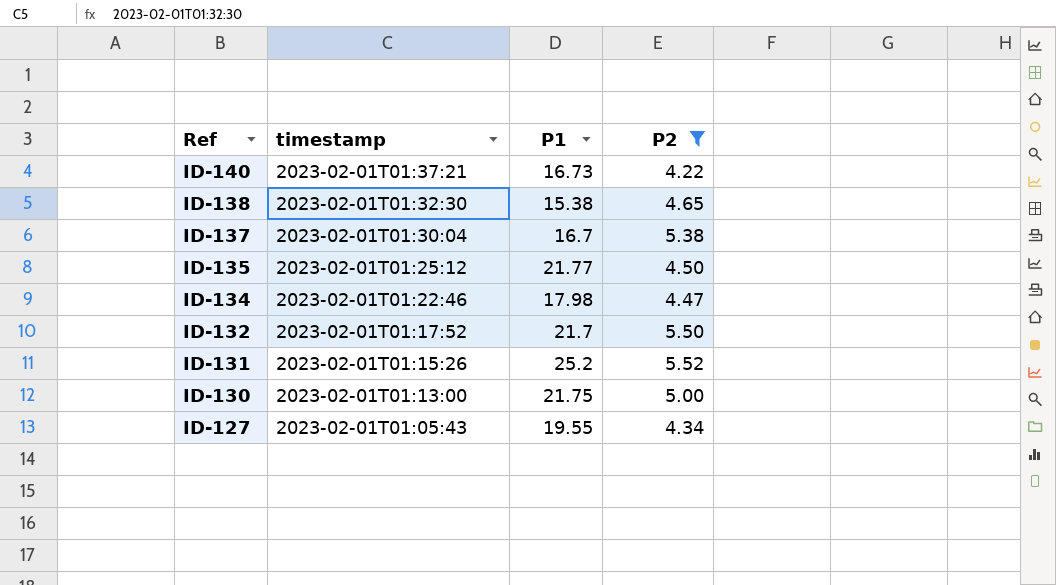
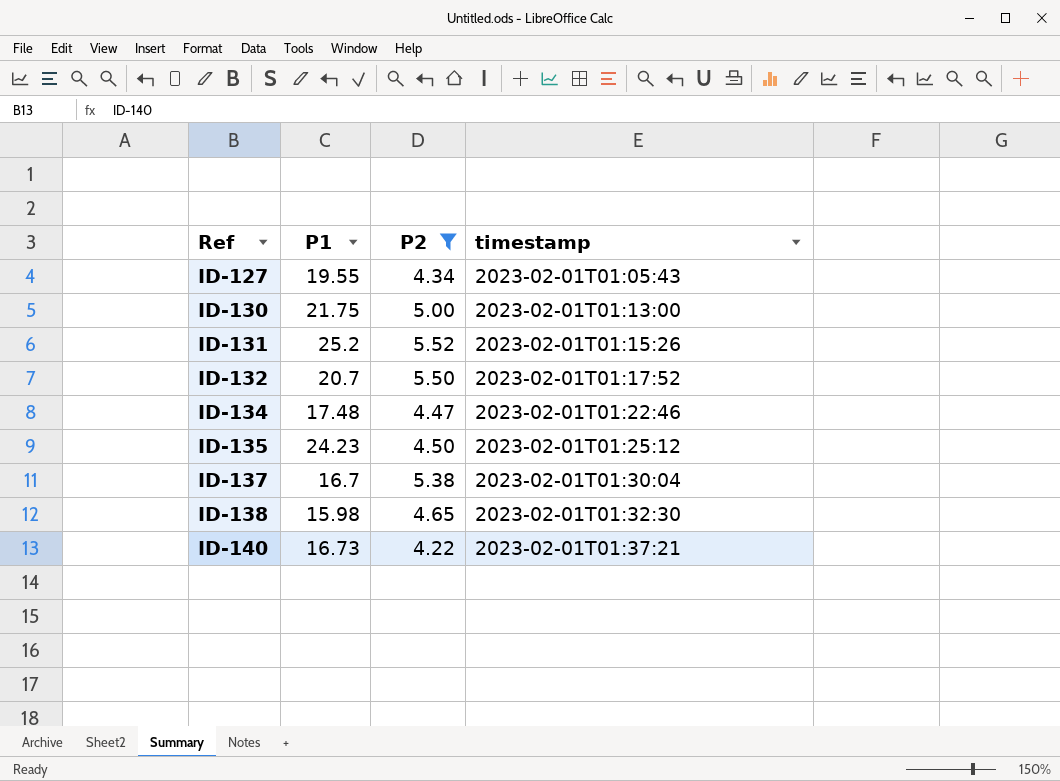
row order: Ref descending -> Ref ascending
column timestamp | position: 2 -> 4
ID-132 | P1: 21.7 -> 20.7
ID-134 | P1: 17.98 -> 17.48
ID-135 | P1: 21.77 -> 24.23
ID-138 | P1: 15.38 -> 15.98

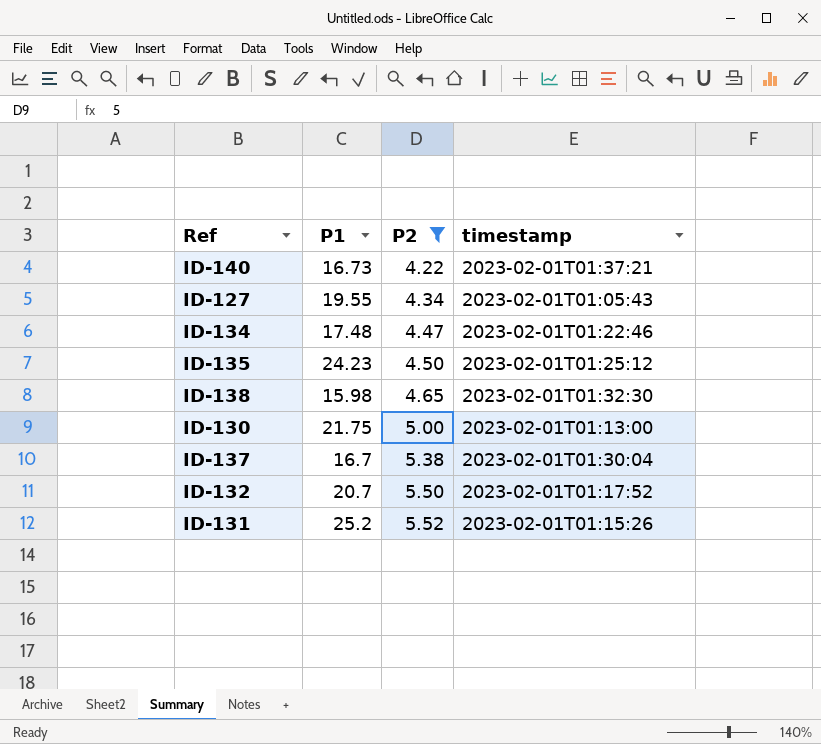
row order: Ref ascending -> P2 ascending

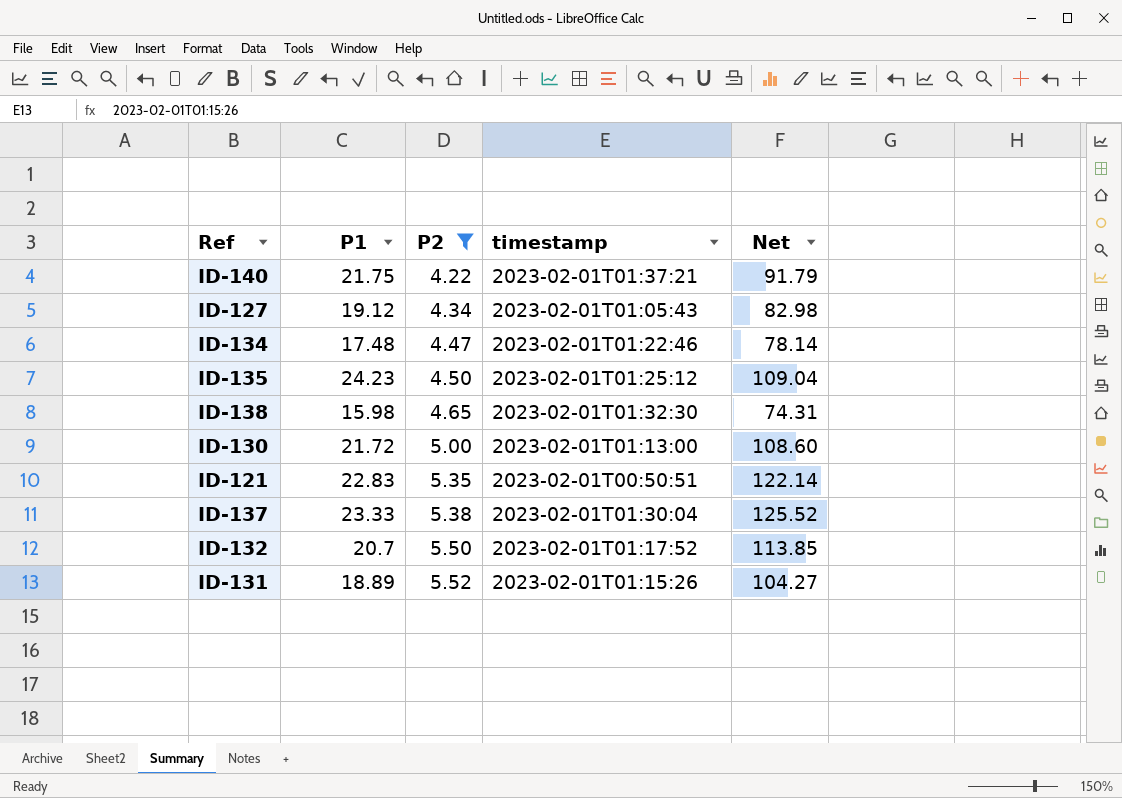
column Net | formula: none -> [P1] * [P2]
ID-140 | P1: 16.73 -> 21.75
ID-127 | P1: 19.55 -> 19.12
ID-130 | P1: 21.75 -> 21.72
row ID-121: none -> 22.83 | 5.35 | 2023-02-01T00:50:51 | 122.14
ID-137 | P1: 16.7 -> 23.33
ID-131 | P1: 25.2 -> 18.89

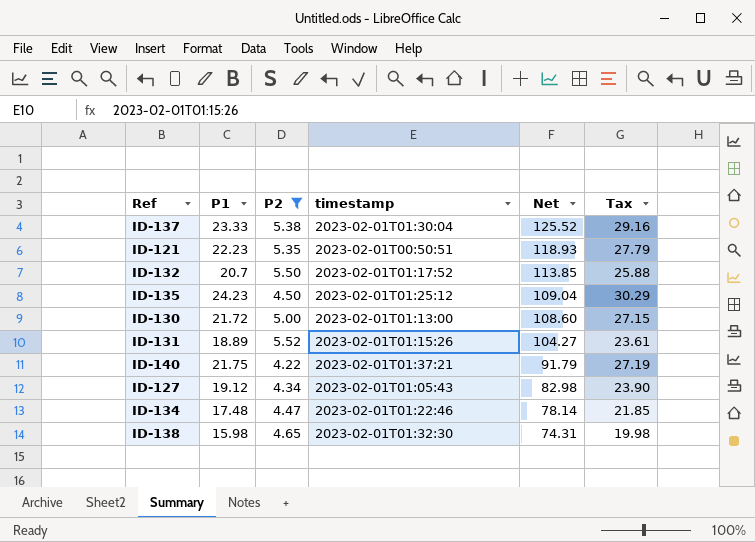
row order: P2 ascending -> Net descending
column Tax | formula: none -> [P1] * 1.25
ID-121 | P1: 22.83 -> 22.23
ID-121 | Net: 122.14 -> 118.93

